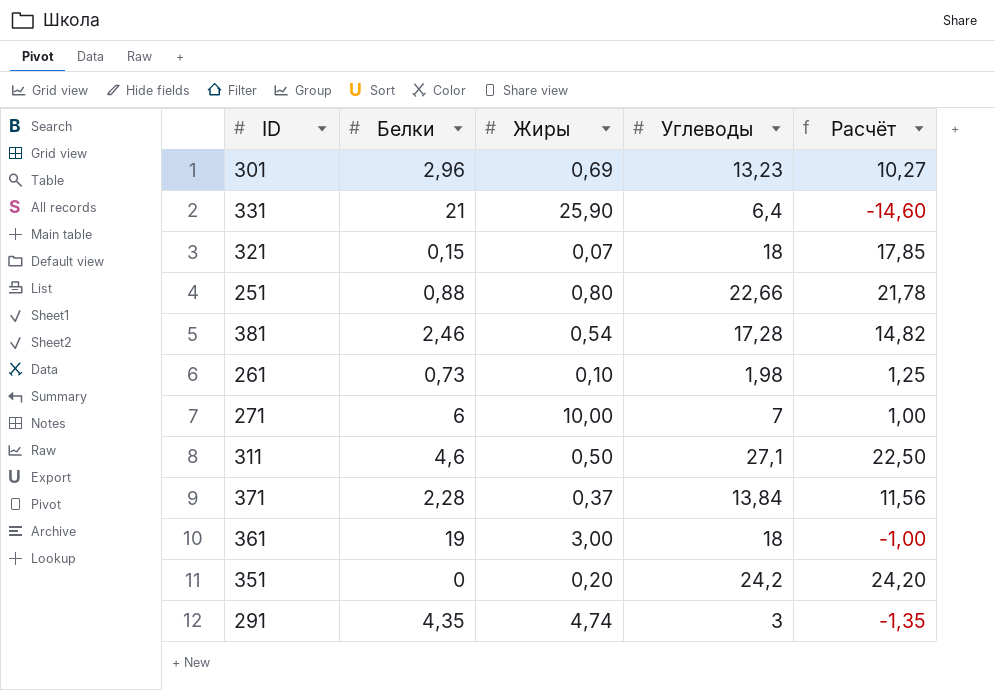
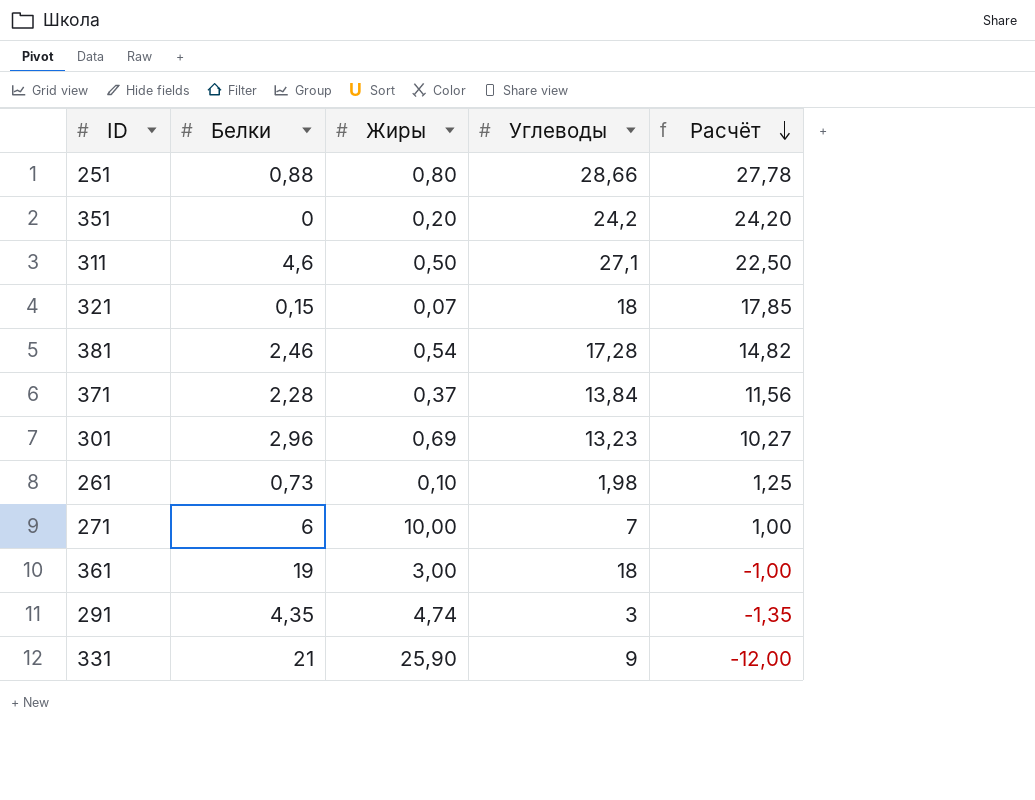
row order: none -> Расчёт descending
251 | Углеводы: 22,66 -> 28,66
251 | Расчёт: 21,78 -> 27,78
331 | Углеводы: 6,4 -> 9
331 | Расчёт: -14,60 -> -12,00

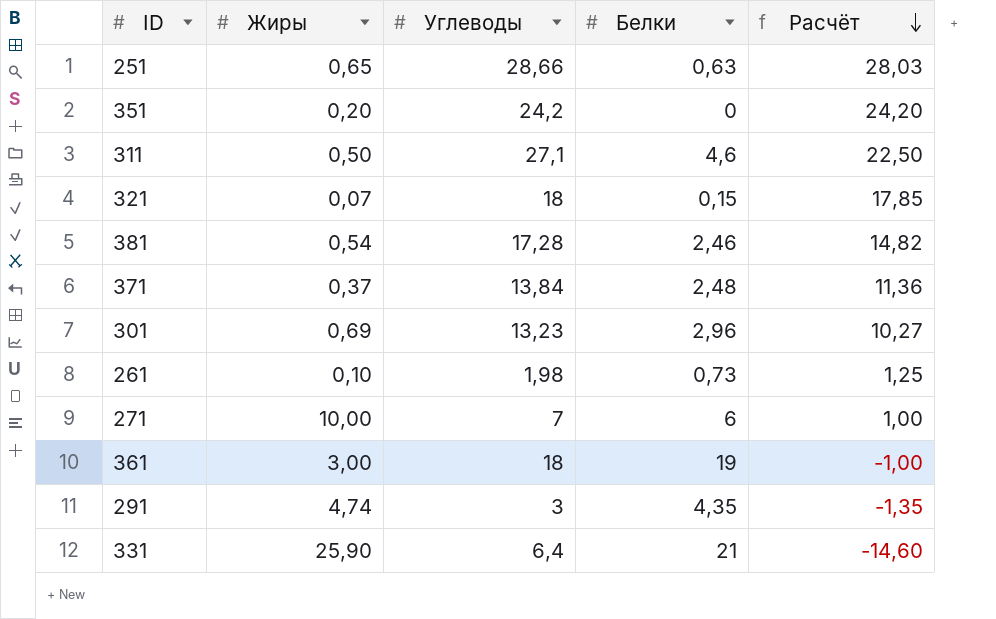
column Белки | position: 2 -> 4
251 | Жиры: 0,80 -> 0,65
251 | Белки: 0,88 -> 0,63
251 | Расчёт: 27,78 -> 28,03
371 | Белки: 2,28 -> 2,48
371 | Расчёт: 11,56 -> 11,36
331 | Углеводы: 9 -> 6,4
331 | Расчёт: -12,00 -> -14,60

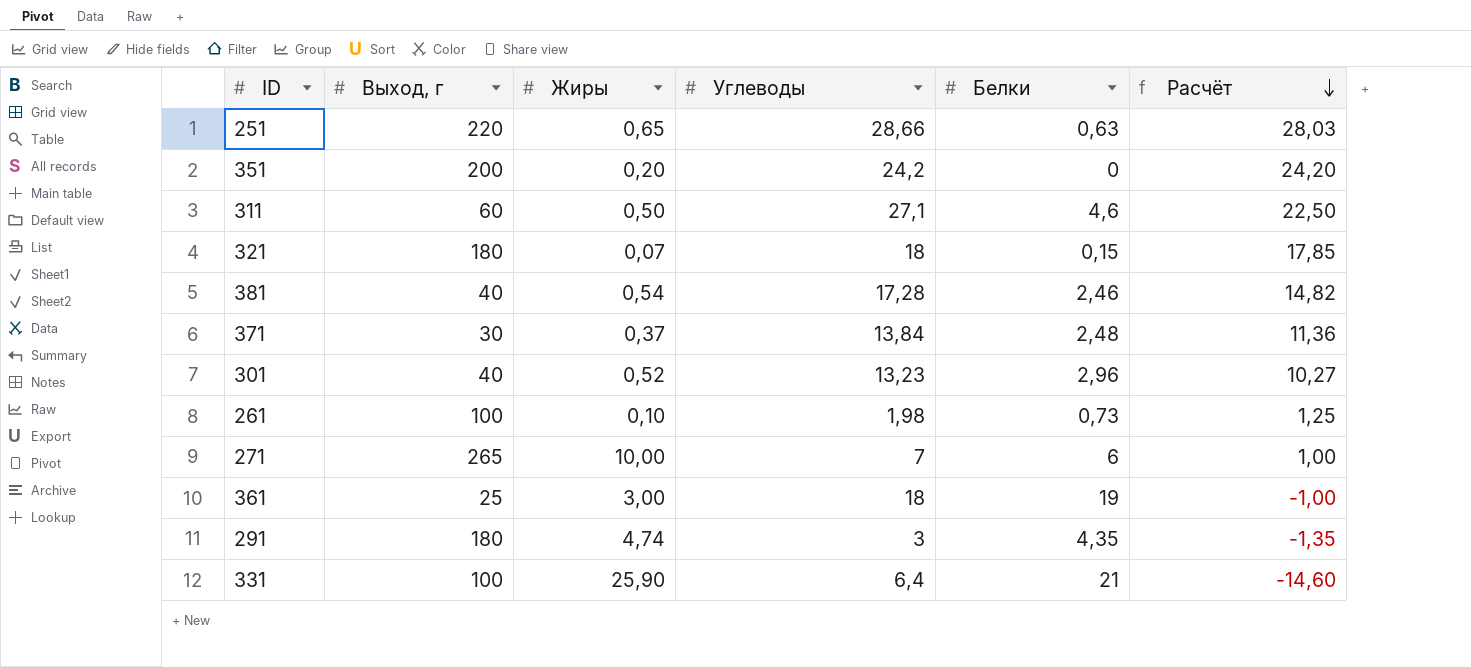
column Выход, г | position: none -> 2
301 | Жиры: 0,69 -> 0,52

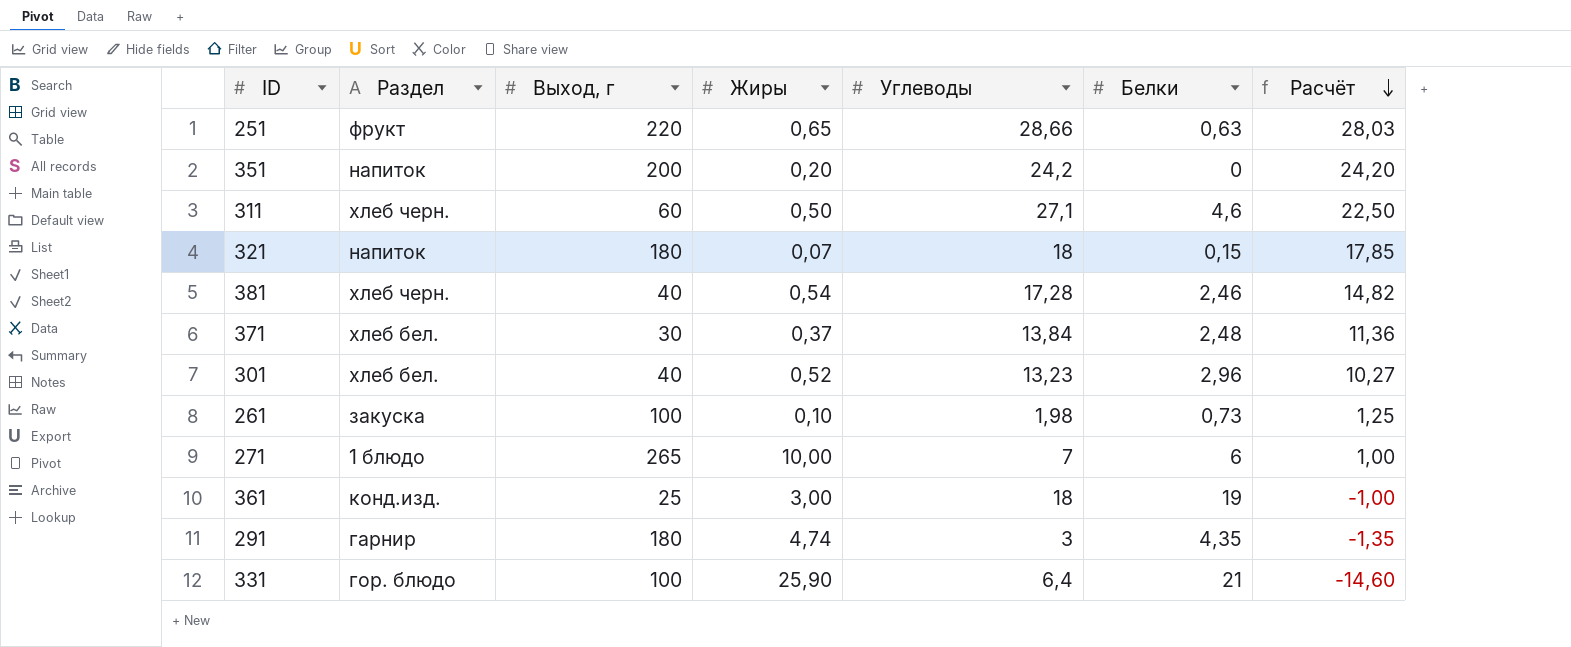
column Раздел | position: none -> 2

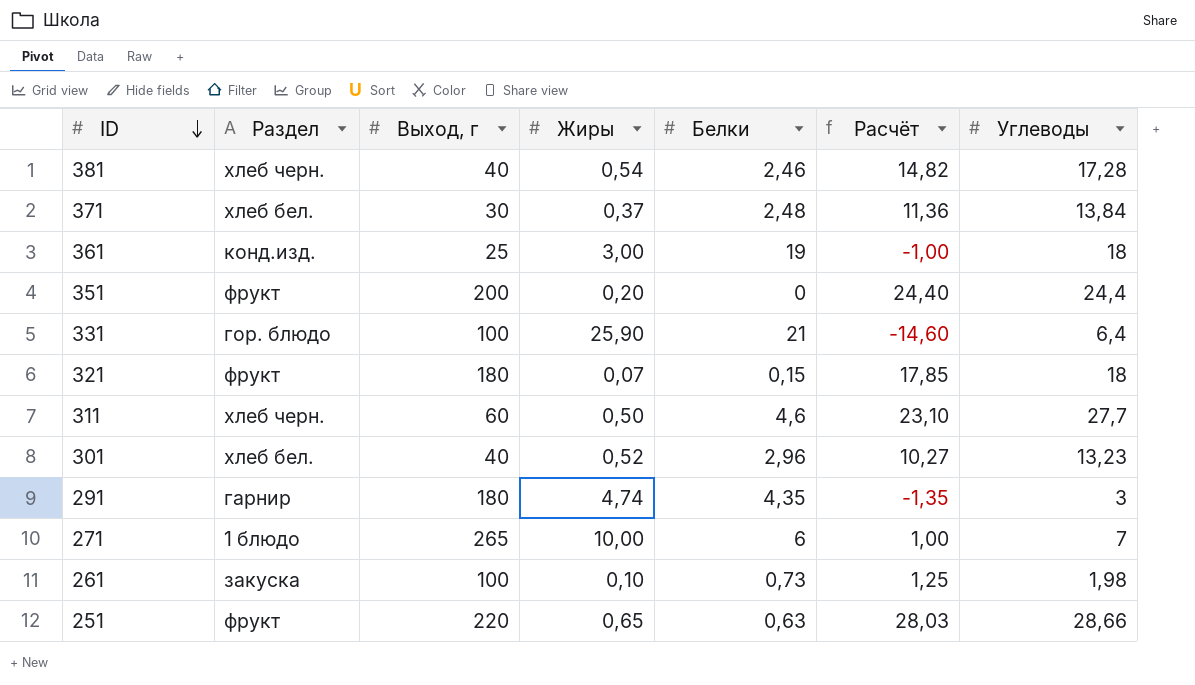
row order: Расчёт descending -> ID descending
column Углеводы | position: 5 -> 7
351 | Раздел: напиток -> фрукт
351 | Расчёт: 24,20 -> 24,40
351 | Углеводы: 24,2 -> 24,4
321 | Раздел: напиток -> фрукт
311 | Расчёт: 22,50 -> 23,10
311 | Углеводы: 27,1 -> 27,7

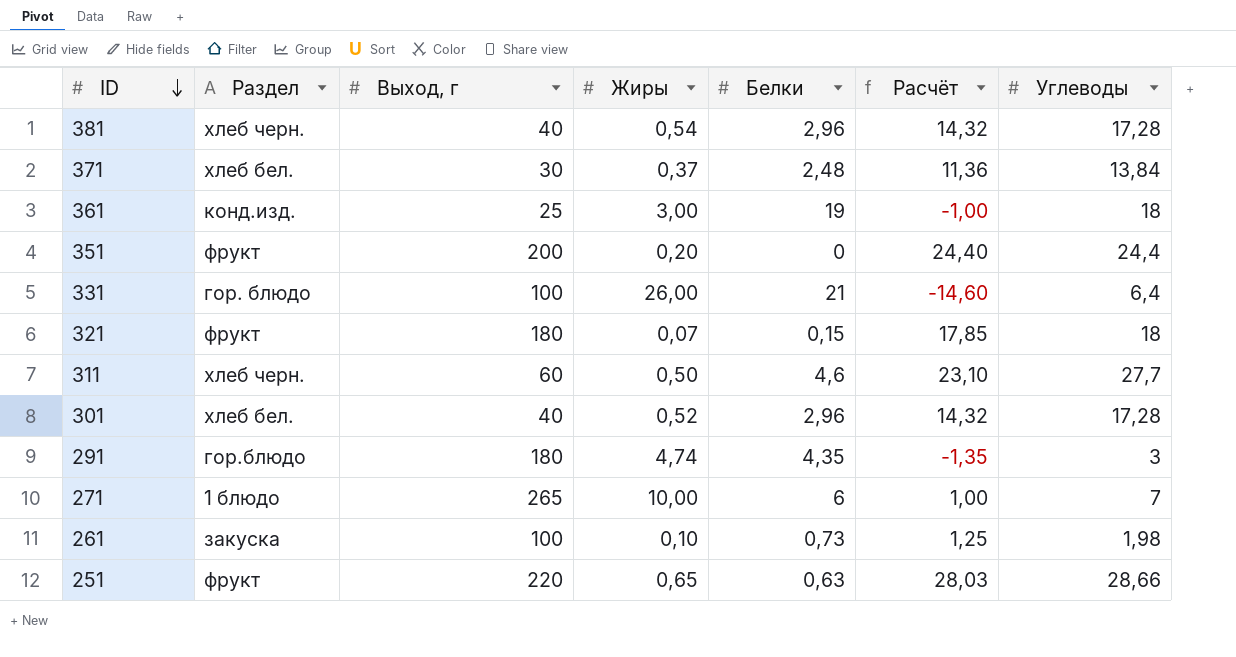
381 | Белки: 2,46 -> 2,96
381 | Расчёт: 14,82 -> 14,32
331 | Жиры: 25,90 -> 26,00
301 | Расчёт: 10,27 -> 14,32
301 | Углеводы: 13,23 -> 17,28
291 | Раздел: гарнир -> гор.блюдо

